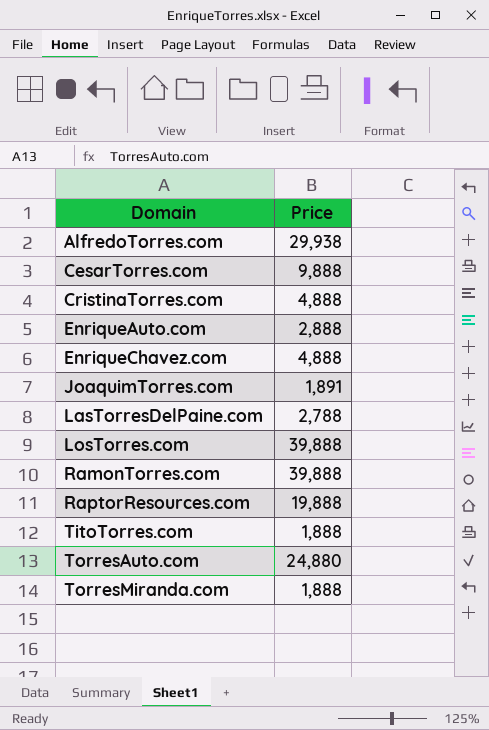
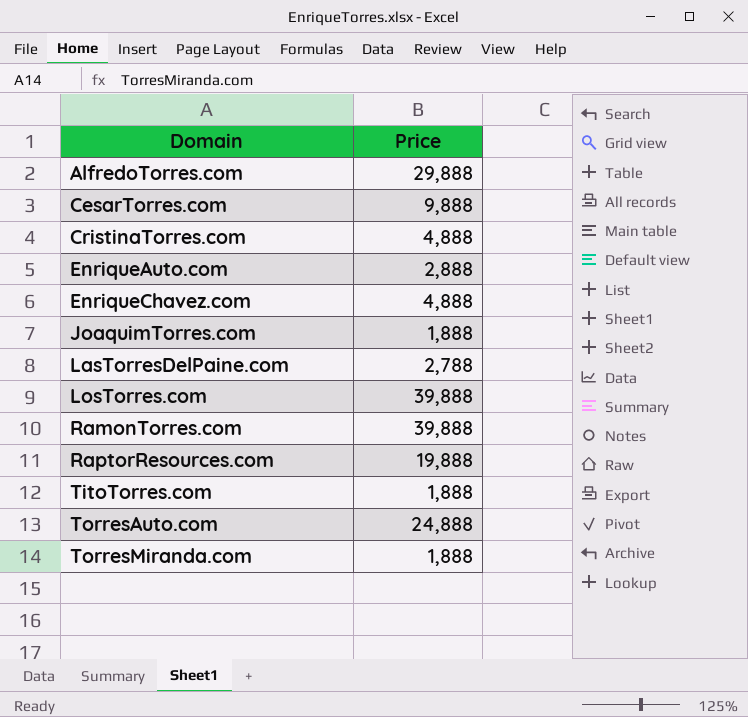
AlfredoTorres.com | Price: 29,938 -> 29,888
JoaquimTorres.com | Price: 1,891 -> 1,888
TorresAuto.com | Price: 24,880 -> 24,888

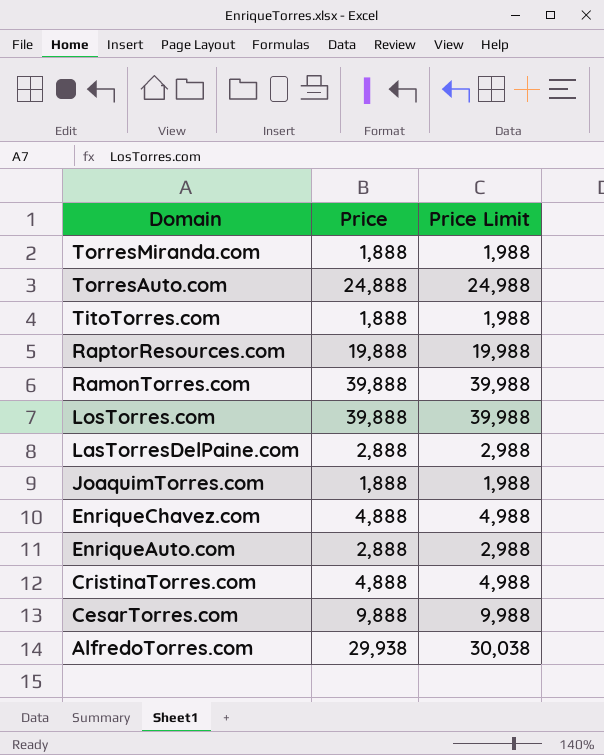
row order: Domain ascending -> Domain descending
column Price Limit | formula: none -> [Price] + 100
LasTorresDelPaine.com | Price: 2,788 -> 2,888
AlfredoTorres.com | Price: 29,888 -> 29,938

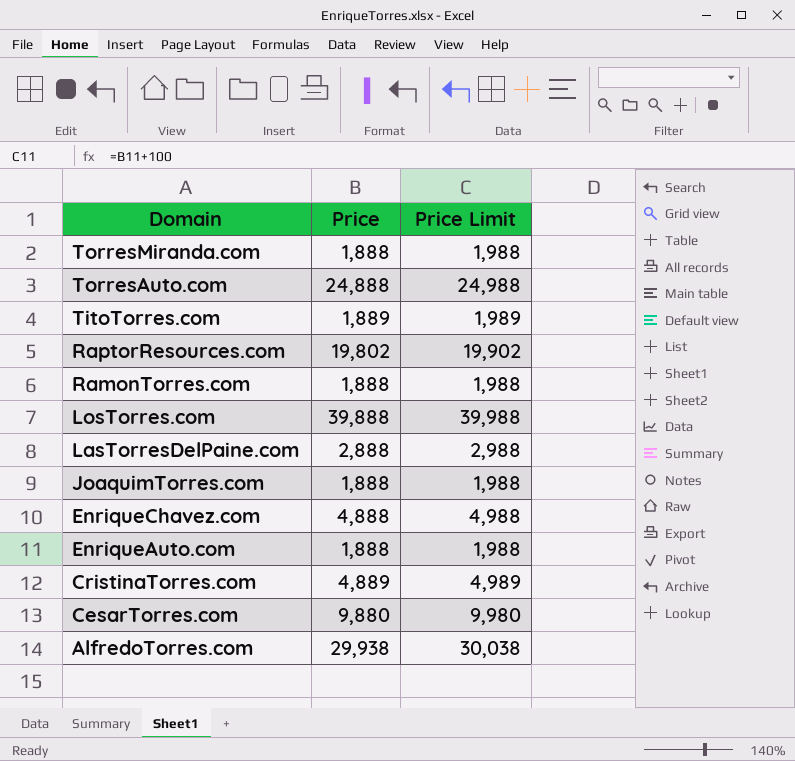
TitoTorres.com | Price: 1,888 -> 1,889
TitoTorres.com | Price Limit: 1,988 -> 1,989
RaptorResources.com | Price: 19,888 -> 19,802
RaptorResources.com | Price Limit: 19,988 -> 19,902
RamonTorres.com | Price: 39,888 -> 1,888
RamonTorres.com | Price Limit: 39,988 -> 1,988
EnriqueAuto.com | Price: 2,888 -> 1,888
EnriqueAuto.com | Price Limit: 2,988 -> 1,988
CristinaTorres.com | Price: 4,888 -> 4,889
CristinaTorres.com | Price Limit: 4,988 -> 4,989
CesarTorres.com | Price: 9,888 -> 9,880
CesarTorres.com | Price Limit: 9,988 -> 9,980

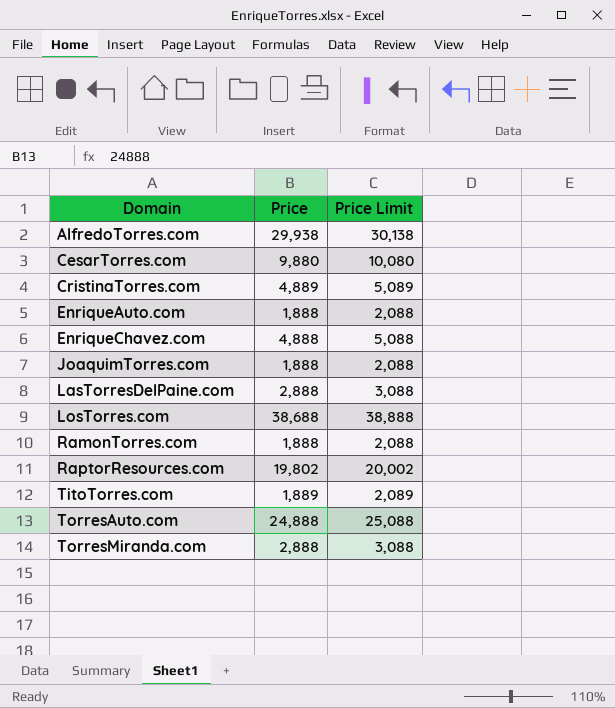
row order: Domain descending -> Domain ascending
column Price Limit | formula: [Price] + 100 -> [Price] + 200
LosTorres.com | Price: 39,888 -> 38,688
TorresMiranda.com | Price: 1,888 -> 2,888

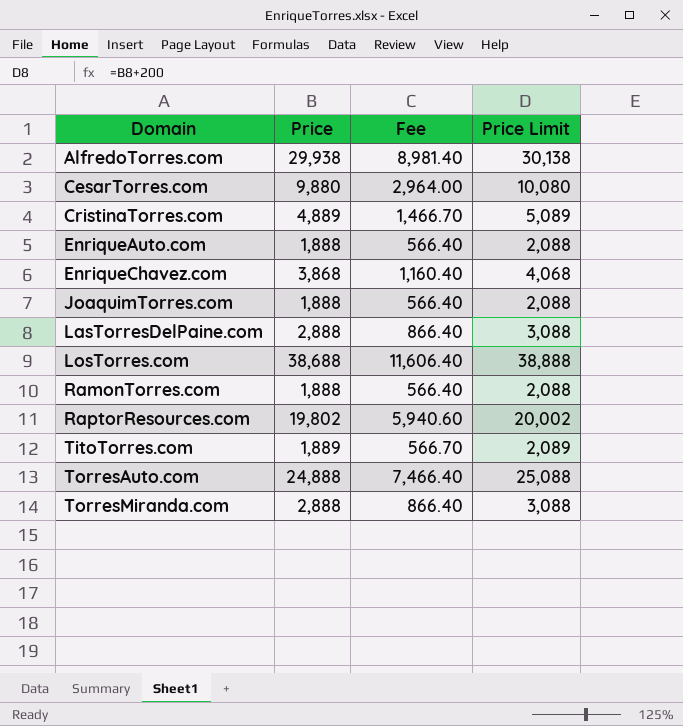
column Fee | formula: none -> [Price] * 0.3
EnriqueChavez.com | Price: 4,888 -> 3,868
EnriqueChavez.com | Price Limit: 5,088 -> 4,068

